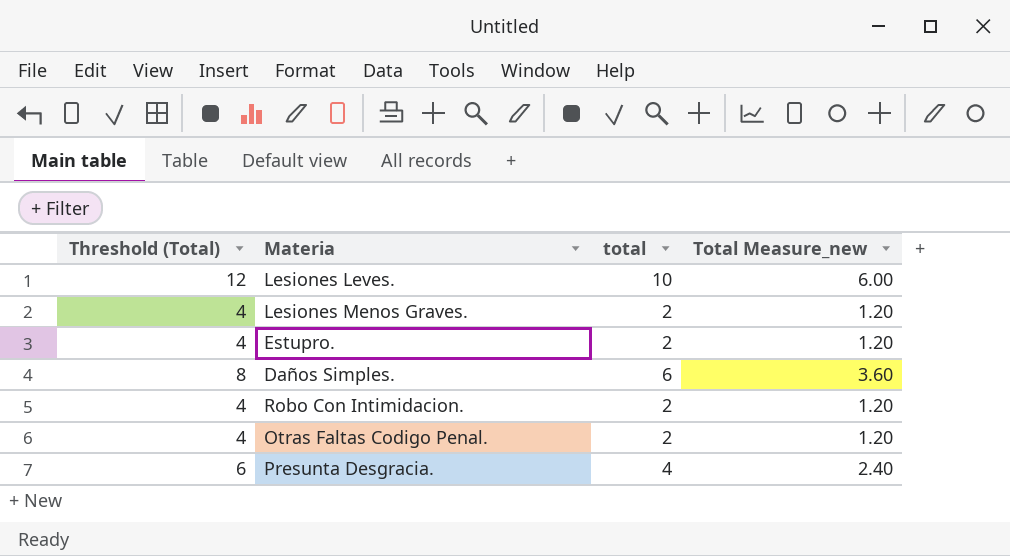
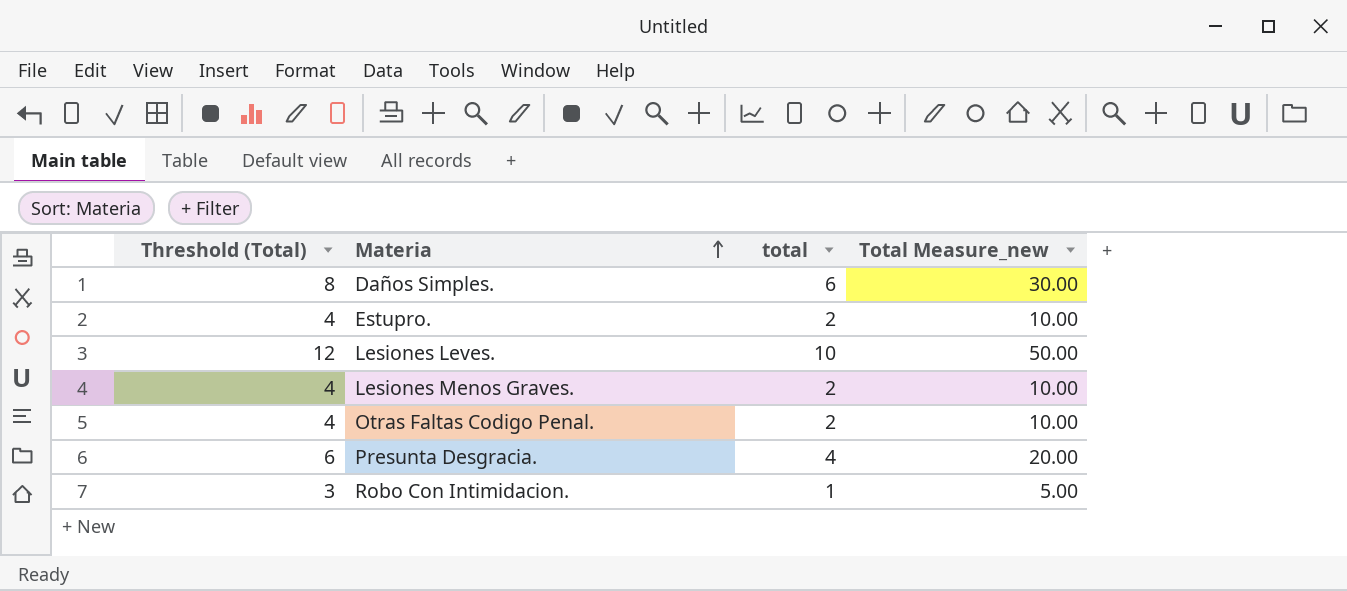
row order: none -> Materia ascending
column Total Measure_new | formula: [total] * 0.6 -> [total] * 5
Robo Con Intimidacion. | Threshold (Total): 4 -> 3
Robo Con Intimidacion. | total: 2 -> 1

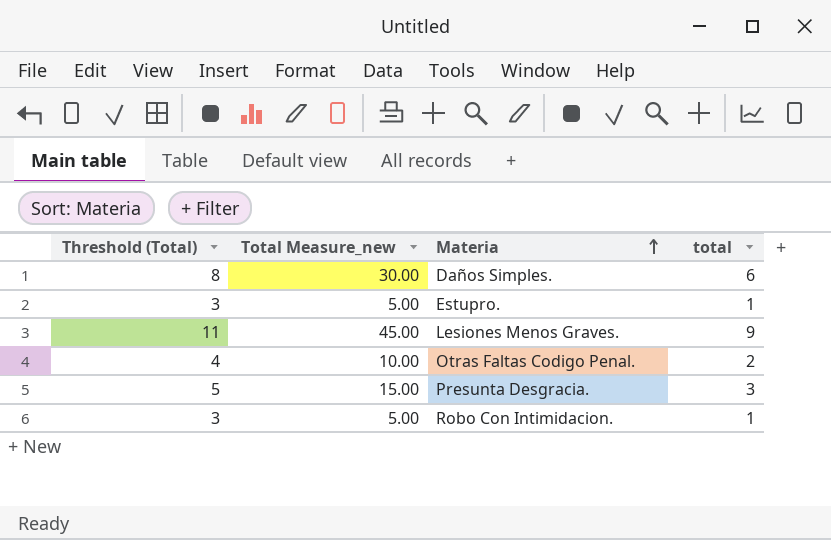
column Total Measure_new | position: 4 -> 2
row Lesiones Leves.: 12 | 10 | 50.00 -> none
Estupro. | Threshold (Total): 4 -> 3
Estupro. | Total Measure_new: 10.00 -> 5.00
Estupro. | total: 2 -> 1
Lesiones Menos Graves. | Threshold (Total): 4 -> 11
Lesiones Menos Graves. | Total Measure_new: 10.00 -> 45.00
Lesiones Menos Graves. | total: 2 -> 9
Presunta Desgracia. | Threshold (Total): 6 -> 5
Presunta Desgracia. | Total Measure_new: 20.00 -> 15.00
Presunta Desgracia. | total: 4 -> 3

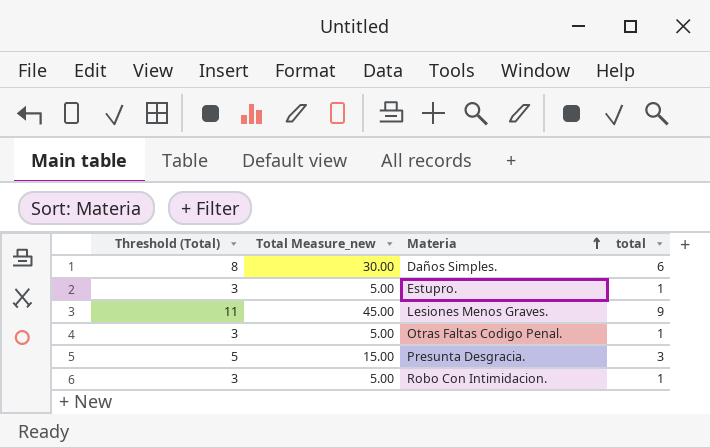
Otras Faltas Codigo Penal. | Threshold (Total): 4 -> 3
Otras Faltas Codigo Penal. | Total Measure_new: 10.00 -> 5.00
Otras Faltas Codigo Penal. | total: 2 -> 1

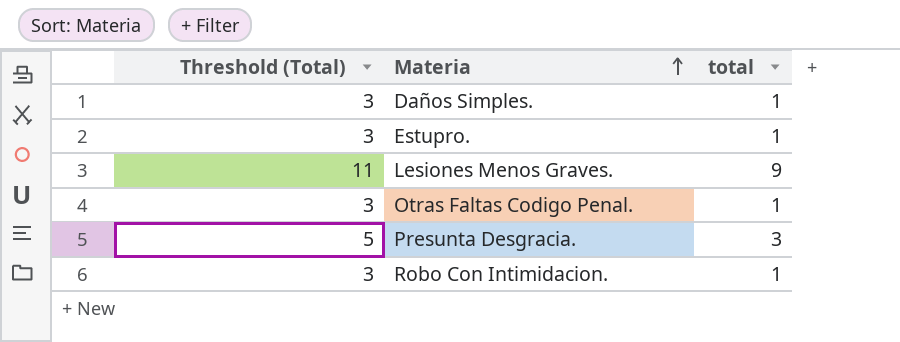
column Total Measure_new | formula: [total] * 5 -> none
Daños Simples. | Threshold (Total): 8 -> 3
Daños Simples. | total: 6 -> 1

